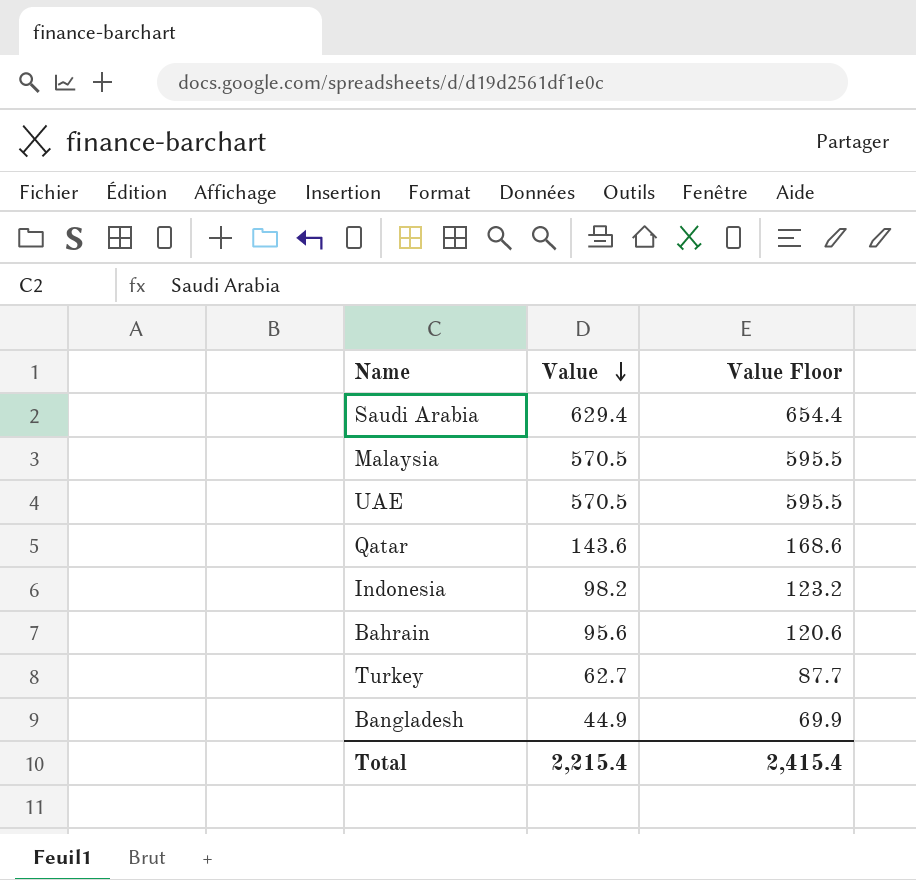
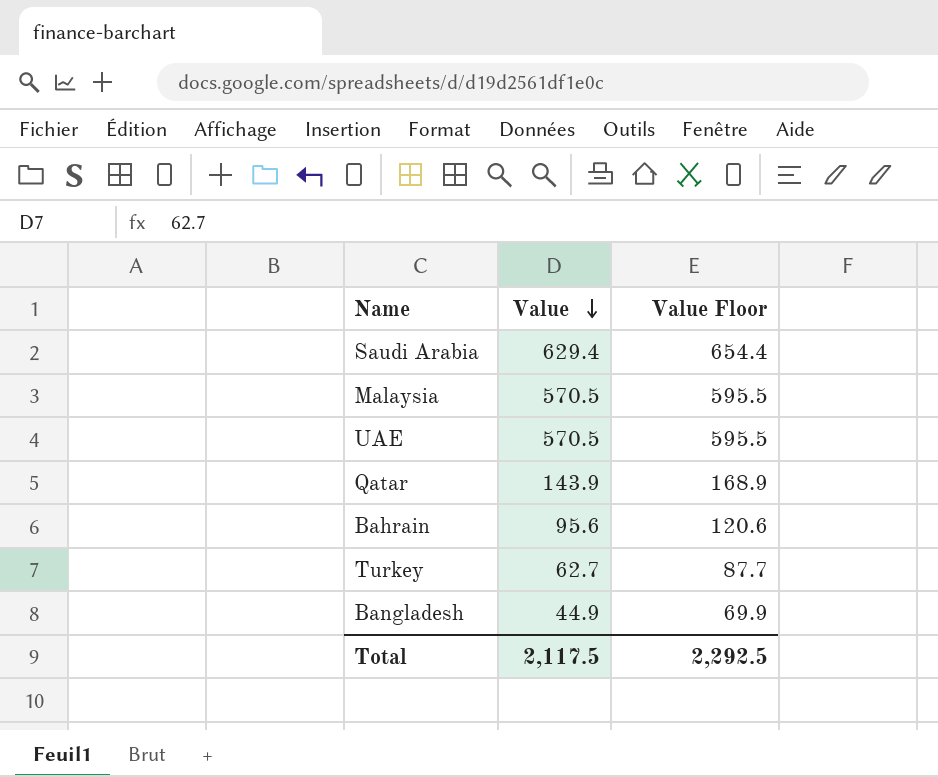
row Indonesia: 98.2 | 123.2 -> none
Qatar | Value: 143.6 -> 143.9
Qatar | Value Floor: 168.6 -> 168.9
Total | Value: 2,215.4 -> 2,117.5
Total | Value Floor: 2,415.4 -> 2,292.5

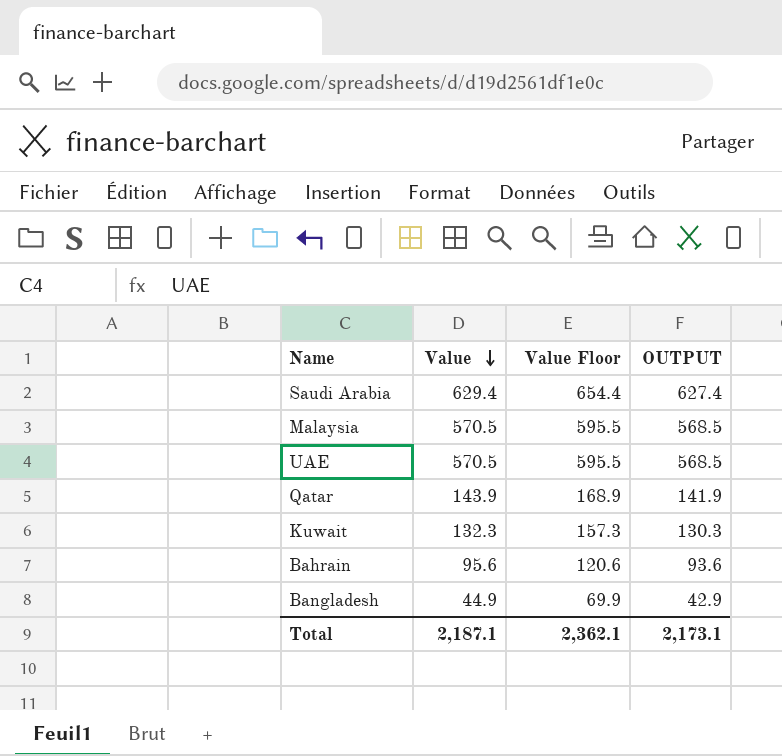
column OUTPUT | formula: none -> [Value] - 2
row Turkey: 62.7 | 87.7 -> none
row Kuwait: none -> 132.3 | 157.3 | 130.3
Total | Value: 2,117.5 -> 2,187.1
Total | Value Floor: 2,292.5 -> 2,362.1

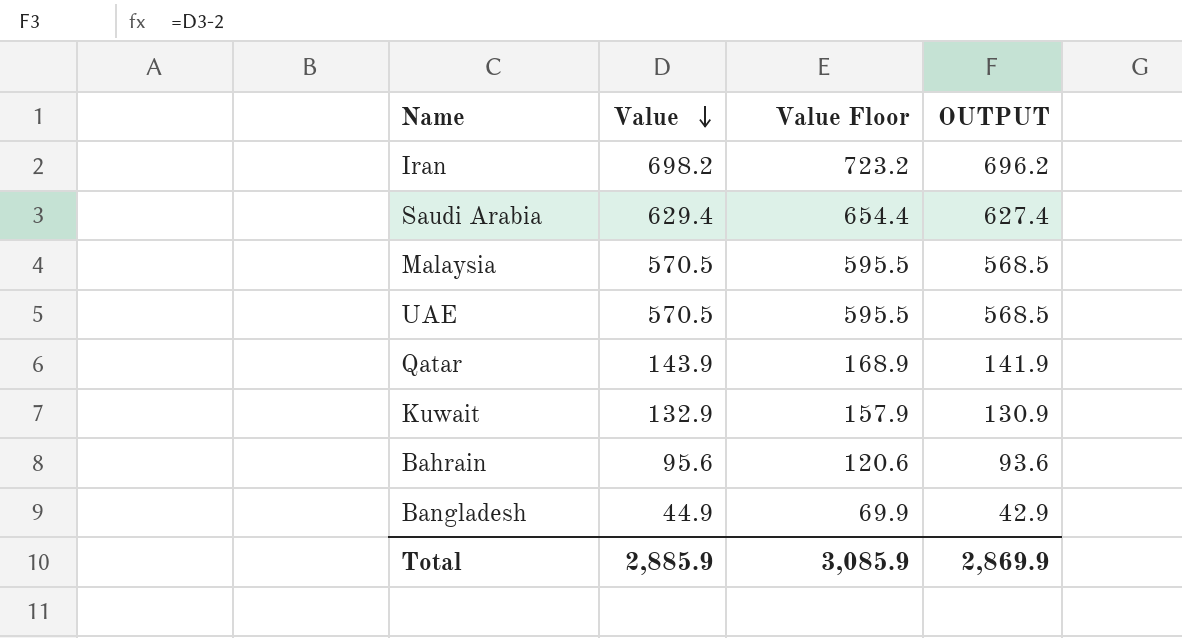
row Iran: none -> 698.2 | 723.2 | 696.2
Kuwait | Value: 132.3 -> 132.9
Kuwait | Value Floor: 157.3 -> 157.9
Kuwait | OUTPUT: 130.3 -> 130.9
Total | Value: 2,187.1 -> 2,885.9
Total | Value Floor: 2,362.1 -> 3,085.9
Total | OUTPUT: 2,173.1 -> 2,869.9

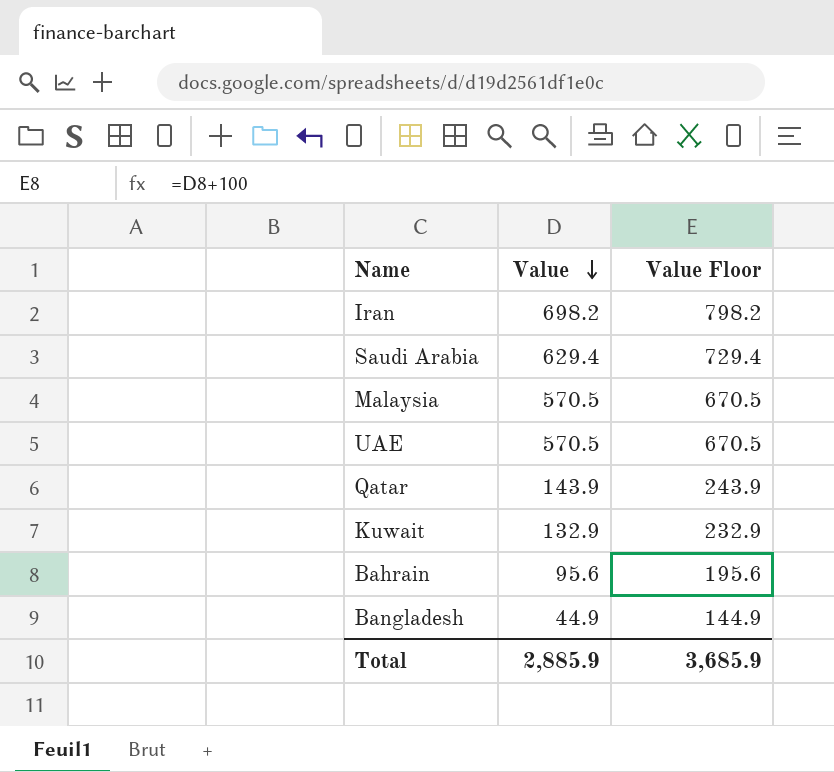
column OUTPUT | formula: [Value] - 2 -> none
column Value Floor | formula: [Value] + 25 -> [Value] + 100
Total | Value Floor: 3,085.9 -> 3,685.9

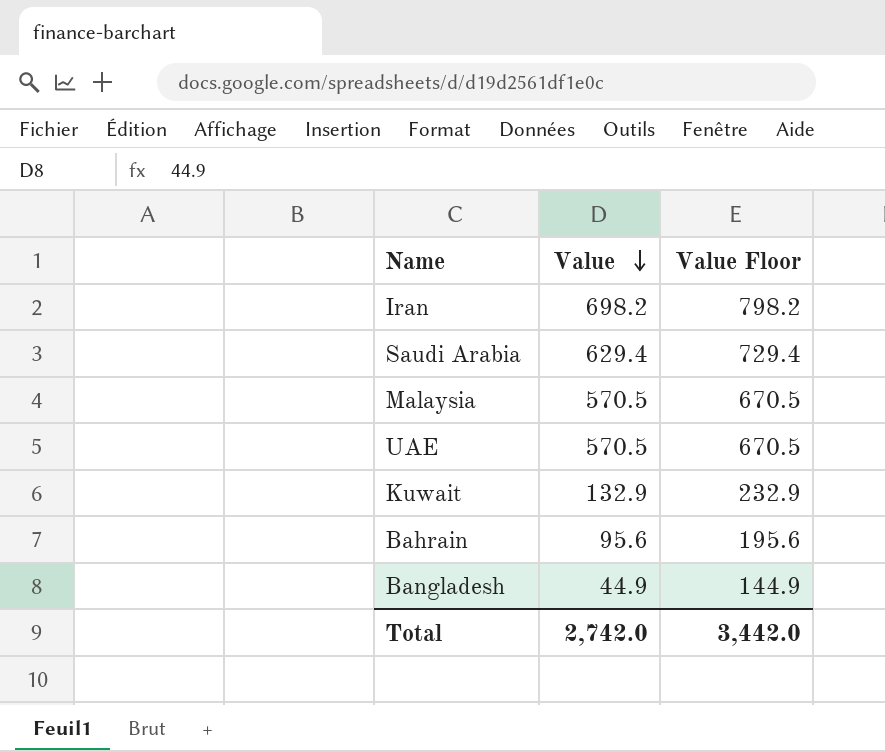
row Qatar: 143.9 | 243.9 -> none
Total | Value: 2,885.9 -> 2,742.0
Total | Value Floor: 3,685.9 -> 3,442.0

